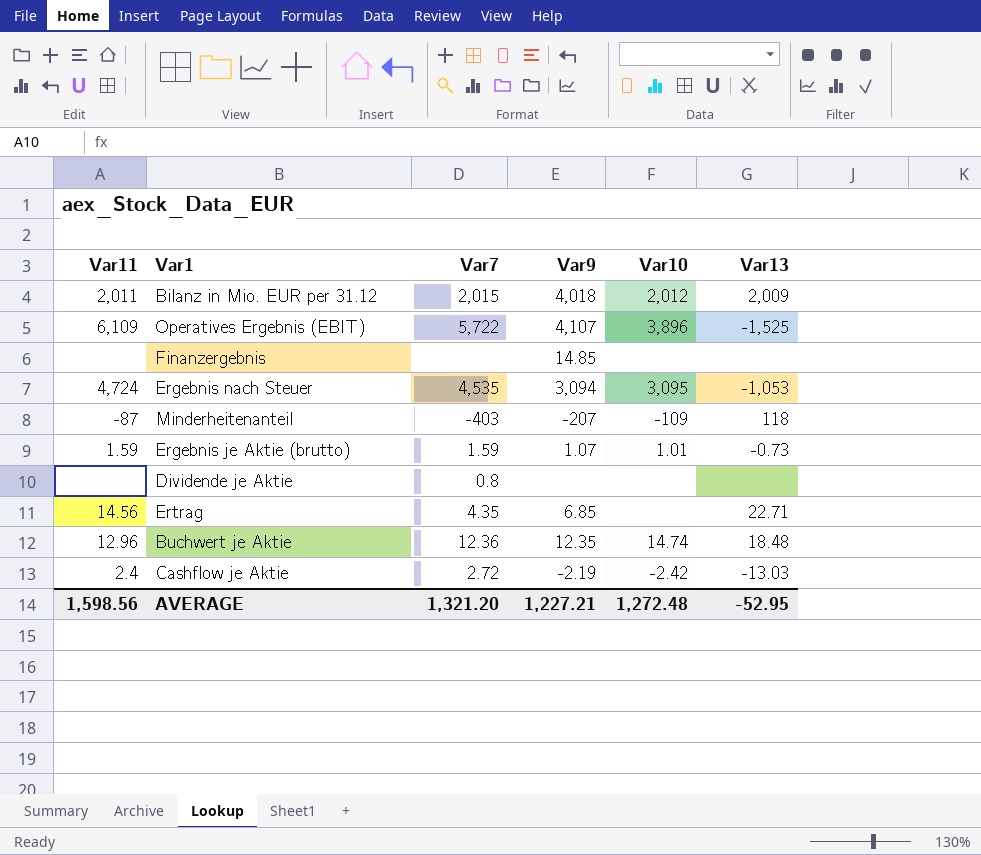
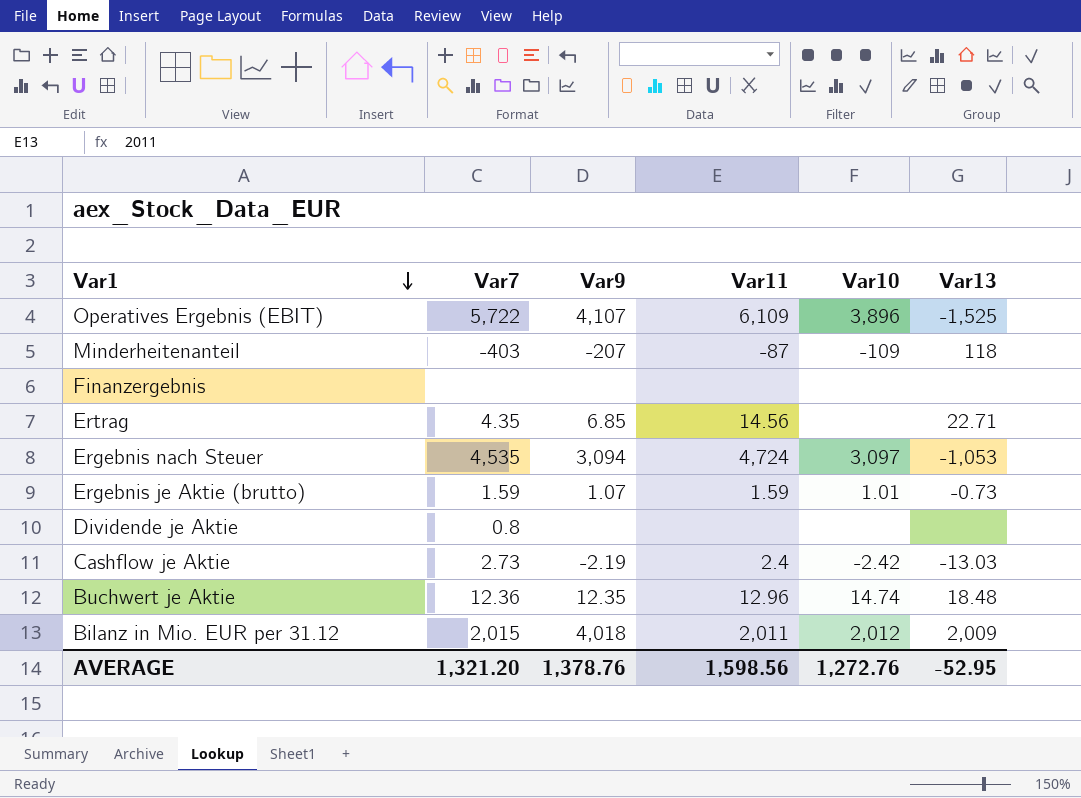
row order: none -> Var1 descending
column Var11 | position: 1 -> 4
Finanzergebnis | Var9: 14.85 -> none
Ergebnis nach Steuer | Var10: 3,095 -> 3,097
Cashflow je Aktie | Var7: 2.72 -> 2.73
AVERAGE | Var9: 1,227.21 -> 1,378.76
AVERAGE | Var10: 1,272.48 -> 1,272.76

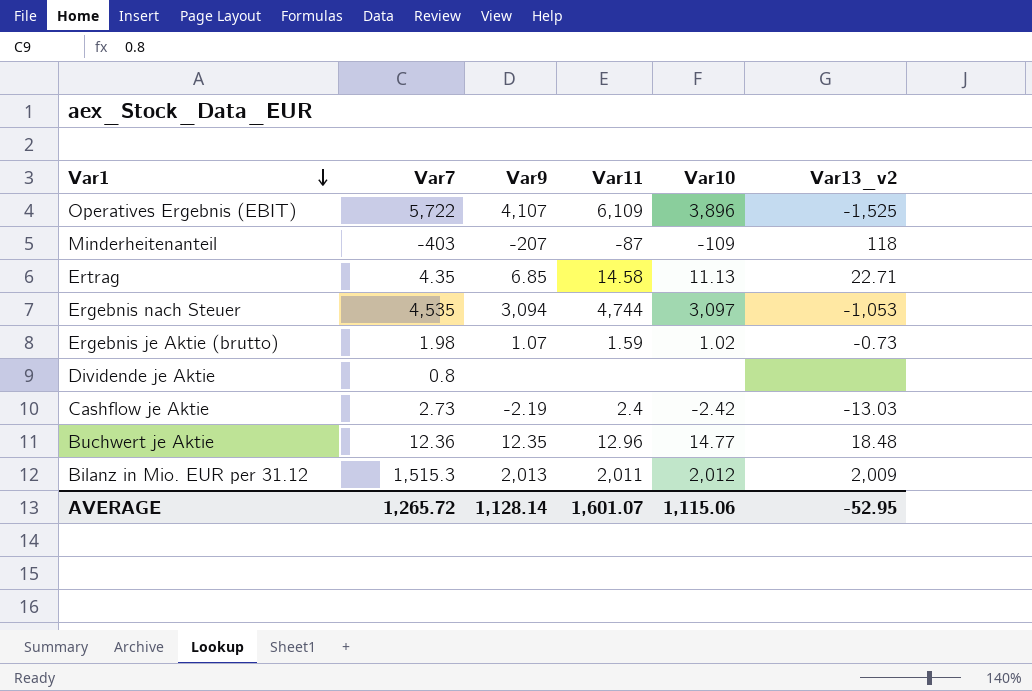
column name: Var13 -> Var13_v2
row Finanzergebnis: none | none | none | none | none -> none
Ertrag | Var11: 14.56 -> 14.58
Ertrag | Var10: none -> 11.13
Ergebnis nach Steuer | Var11: 4,724 -> 4,744
Ergebnis je Aktie (brutto) | Var7: 1.59 -> 1.98
Ergebnis je Aktie (brutto) | Var10: 1.01 -> 1.02
Buchwert je Aktie | Var10: 14.74 -> 14.77
Bilanz in Mio. EUR per 31.12 | Var7: 2,015 -> 1,515.3
Bilanz in Mio. EUR per 31.12 | Var9: 4,018 -> 2,013
AVERAGE | Var7: 1,321.20 -> 1,265.72
AVERAGE | Var9: 1,378.76 -> 1,128.14
AVERAGE | Var11: 1,598.56 -> 1,601.07
AVERAGE | Var10: 1,272.76 -> 1,115.06

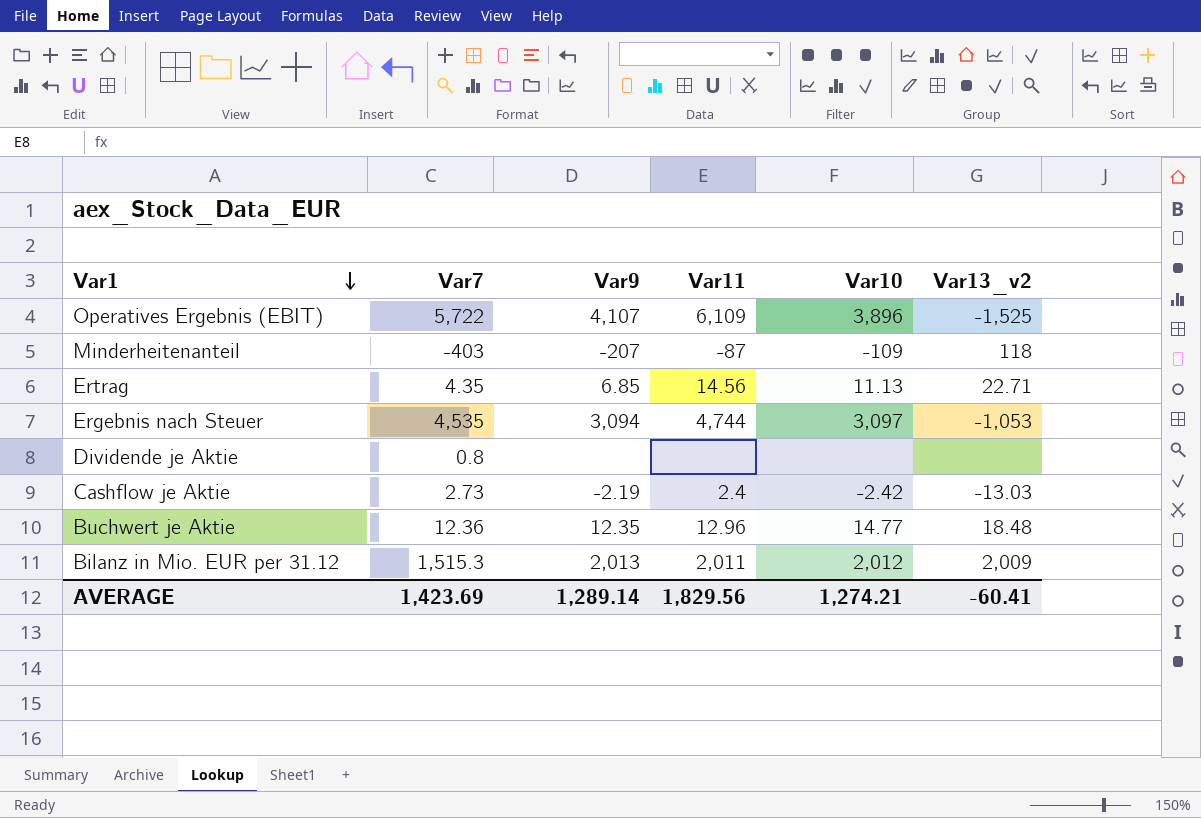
row Ergebnis je Aktie (brutto): 1.98 | 1.07 | 1.59 | 1.02 | -0.73 -> none
Ertrag | Var11: 14.58 -> 14.56
AVERAGE | Var7: 1,265.72 -> 1,423.69
AVERAGE | Var9: 1,128.14 -> 1,289.14
AVERAGE | Var11: 1,601.07 -> 1,829.56
AVERAGE | Var10: 1,115.06 -> 1,274.21
AVERAGE | Var13_v2: -52.95 -> -60.41

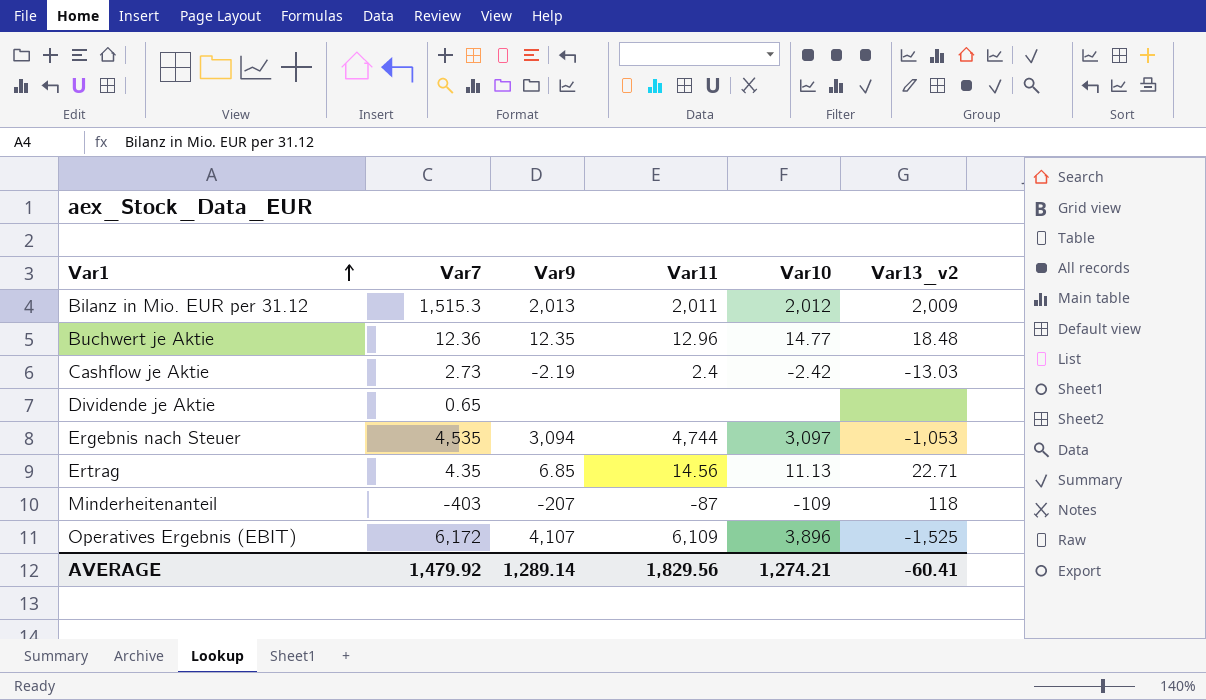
row order: Var1 descending -> Var1 ascending
Dividende je Aktie | Var7: 0.8 -> 0.65
Operatives Ergebnis (EBIT) | Var7: 5,722 -> 6,172
AVERAGE | Var7: 1,423.69 -> 1,479.92

